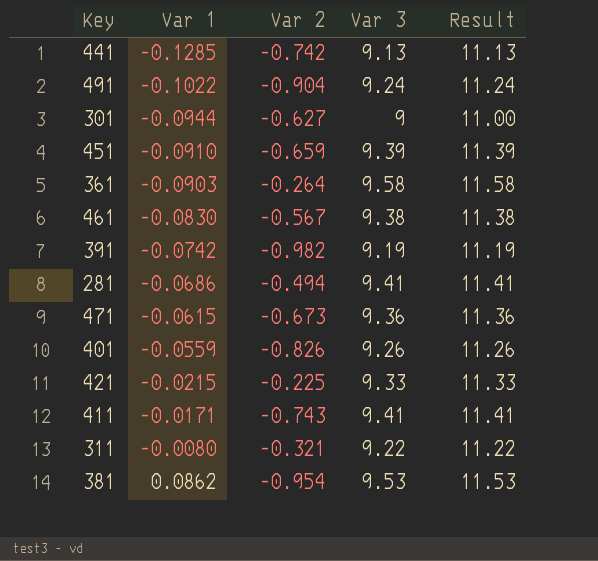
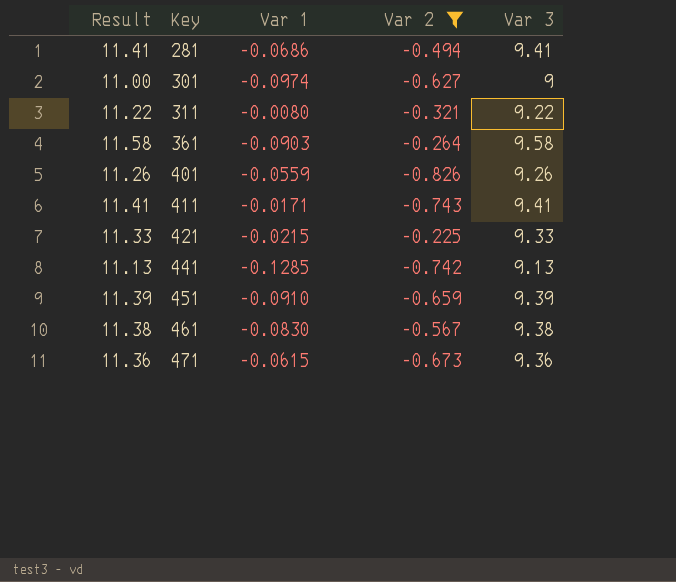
filter: none -> Var 2 >= -0.826
row order: Var 1 ascending -> Key ascending
column Result | position: 5 -> 1
301 | Var 1: -0.0944 -> -0.0974

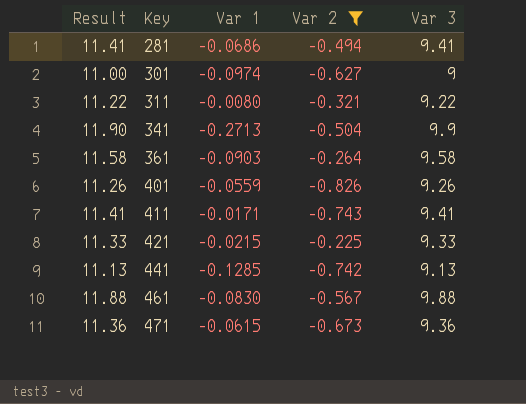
row 451: 11.39 | -0.0910 | -0.659 | 9.39 -> none
row 341: none -> 11.90 | -0.2713 | -0.504 | 9.9
461 | Result: 11.38 -> 11.88
461 | Var 3: 9.38 -> 9.88

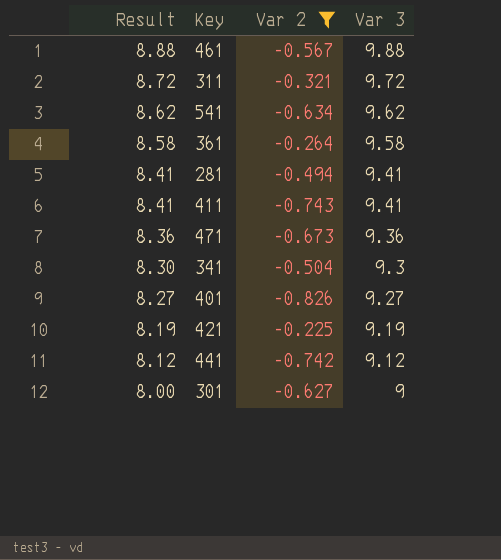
row order: Key ascending -> Result descending
column Var 1 | position: 3 -> none
column Result | formula: [Var 3] + 2 -> [Var 3] - 1
311 | Var 3: 9.22 -> 9.72
row 541: none -> 8.62 | -0.634 | 9.62
341 | Var 3: 9.9 -> 9.3
401 | Var 3: 9.26 -> 9.27
421 | Var 3: 9.33 -> 9.19
441 | Var 3: 9.13 -> 9.12

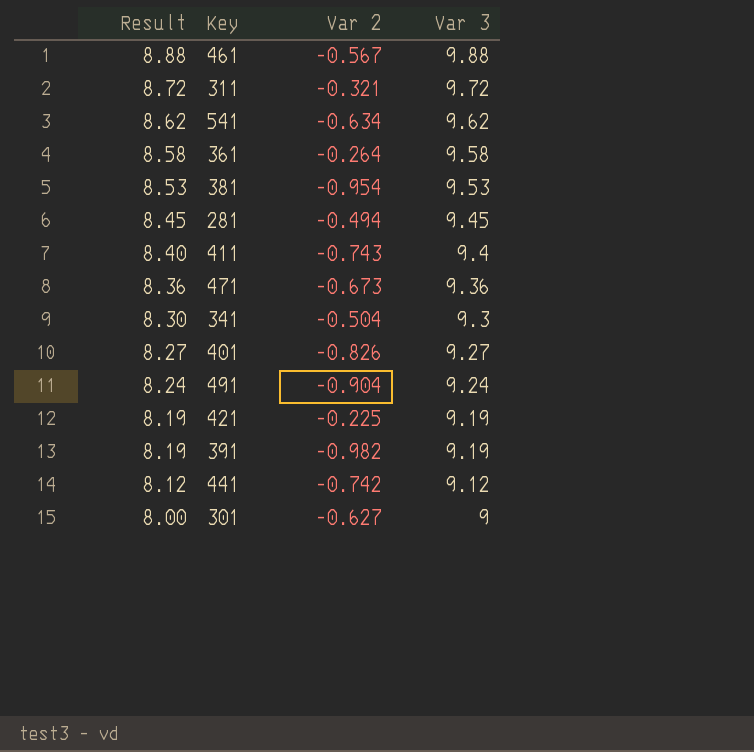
filter: Var 2 >= -0.826 -> none
281 | Result: 8.41 -> 8.45
281 | Var 3: 9.41 -> 9.45
411 | Result: 8.41 -> 8.40
411 | Var 3: 9.41 -> 9.4

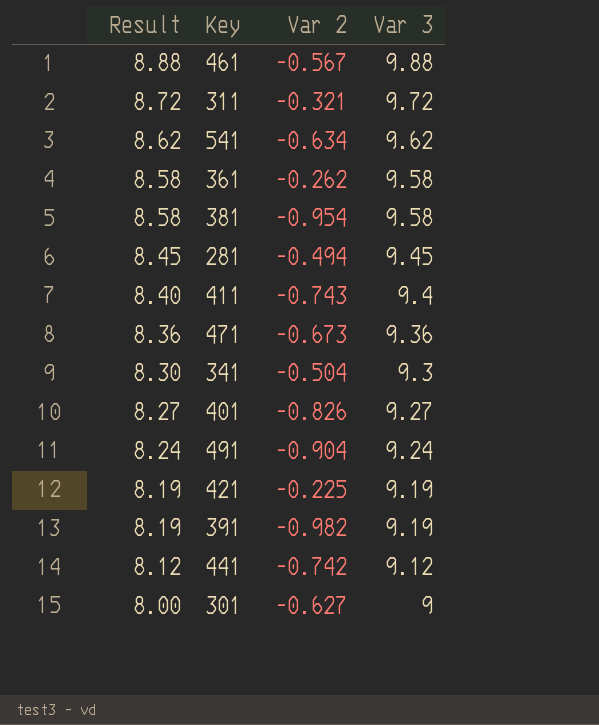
361 | Var 2: -0.264 -> -0.262
381 | Result: 8.53 -> 8.58
381 | Var 3: 9.53 -> 9.58

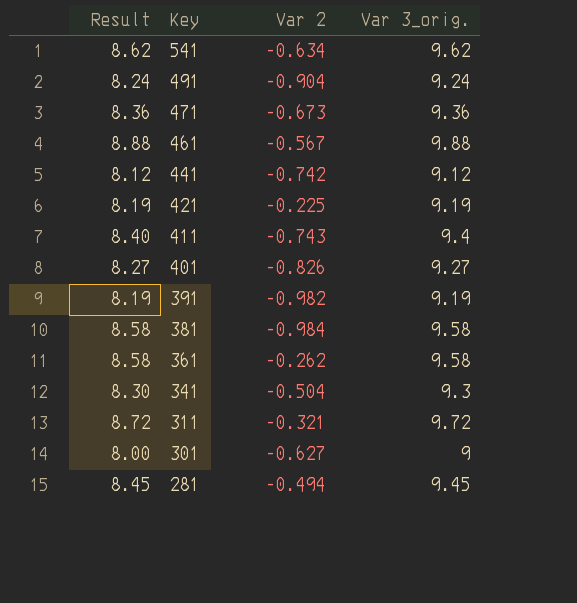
row order: Result descending -> Key descending
column name: Var 3 -> Var 3_orig.
381 | Var 2: -0.954 -> -0.984

